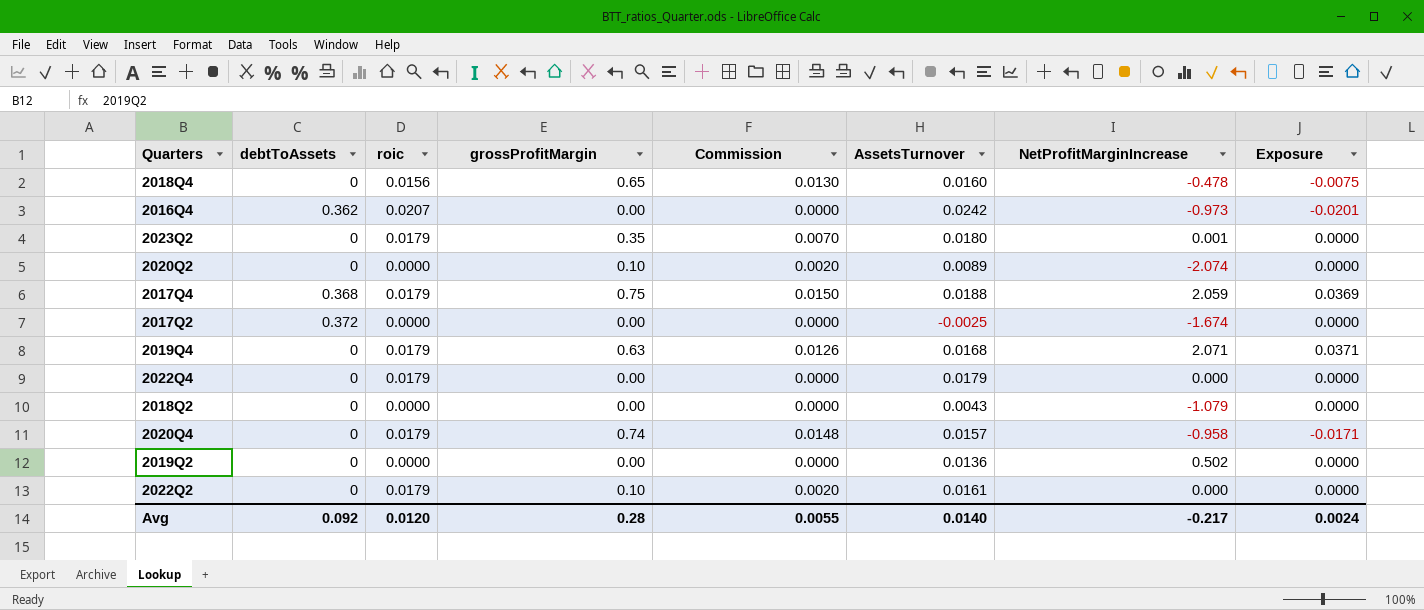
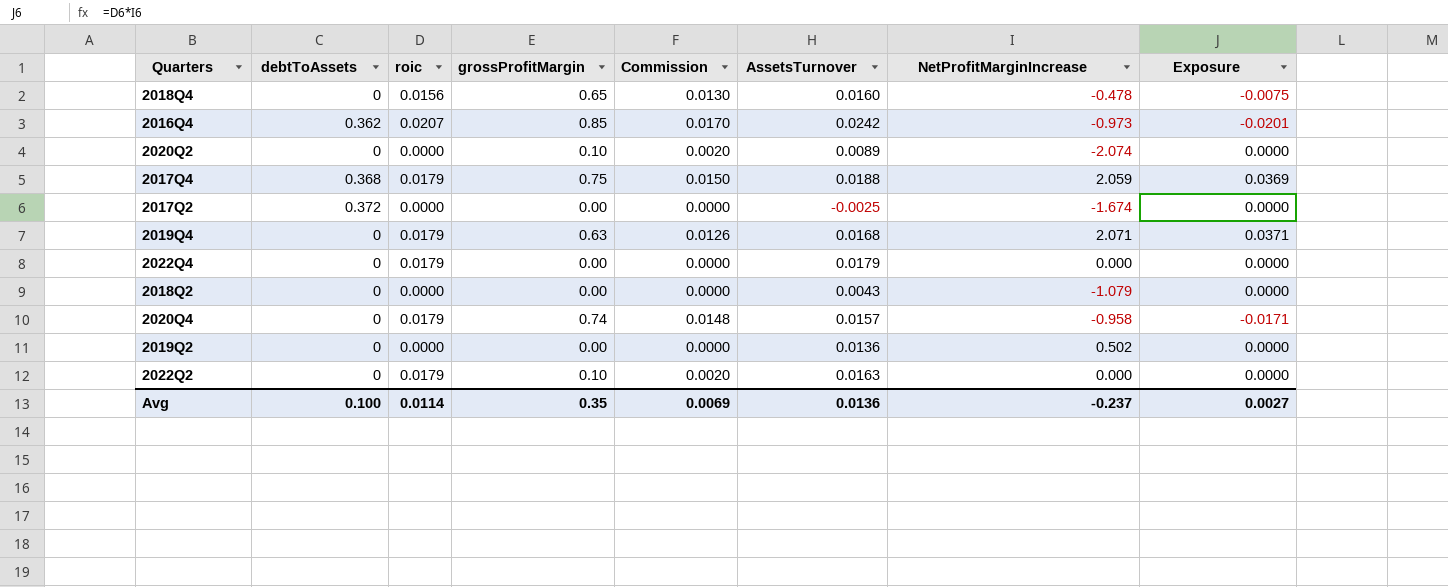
row 2023Q2: 0 | 0.0179 | 0.35 | 0.0070 | 0.0180 | 0.001 | 0.0000 -> none
2016Q4 | grossProfitMargin: 0.00 -> 0.85
2016Q4 | Commission: 0.0000 -> 0.0170
2022Q2 | AssetsTurnover: 0.0161 -> 0.0163
Avg | debtToAssets: 0.092 -> 0.100
Avg | roic: 0.0120 -> 0.0114
Avg | grossProfitMargin: 0.28 -> 0.35
Avg | Commission: 0.0055 -> 0.0069
Avg | AssetsTurnover: 0.0140 -> 0.0136
Avg | NetProfitMarginIncrease: -0.217 -> -0.237
Avg | Exposure: 0.0024 -> 0.0027

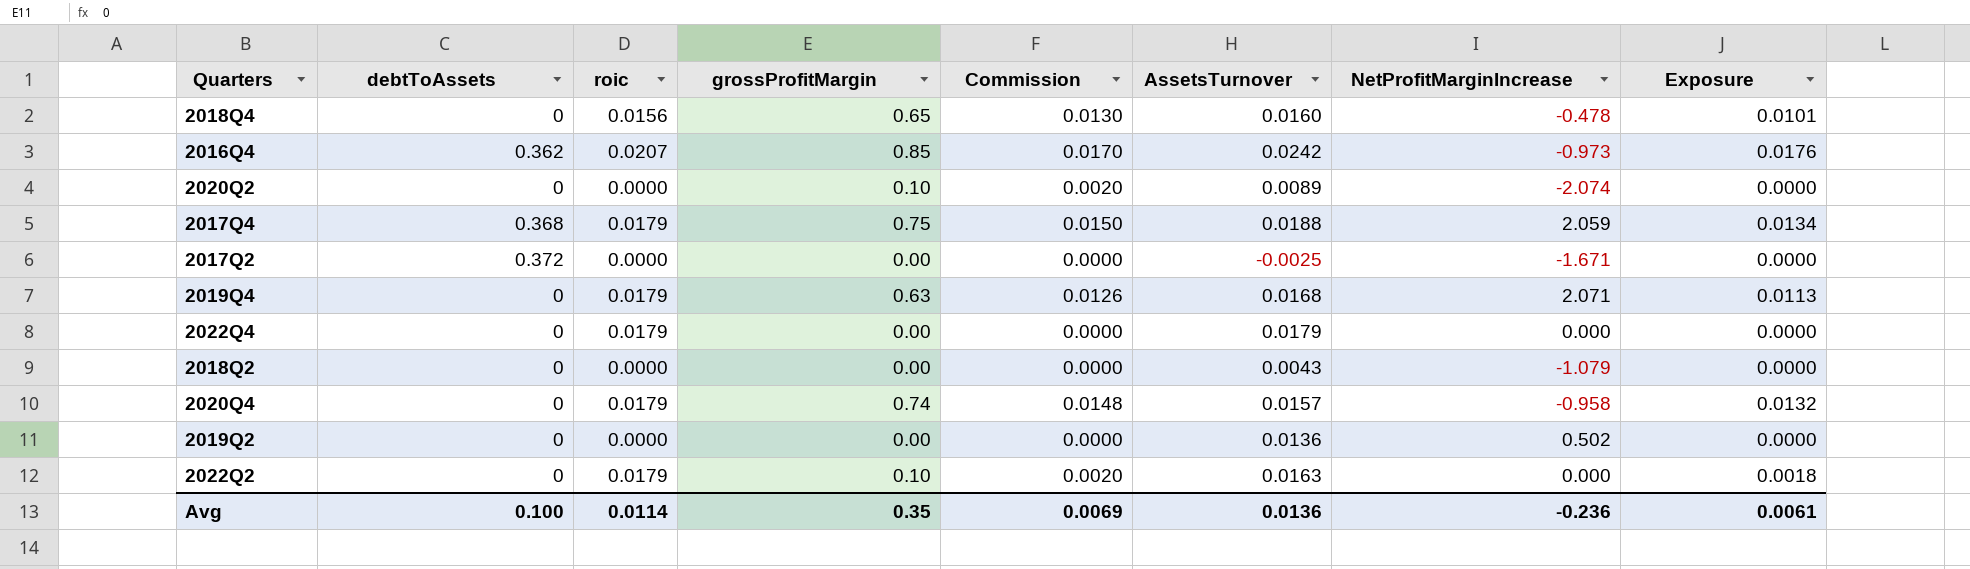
column Exposure | formula: [roic] * [NetProfitMarginIncrease] -> [roic] * [grossProfitMargin]
2017Q2 | NetProfitMarginIncrease: -1.674 -> -1.671
Avg | NetProfitMarginIncrease: -0.237 -> -0.236
Avg | Exposure: 0.0027 -> 0.0061

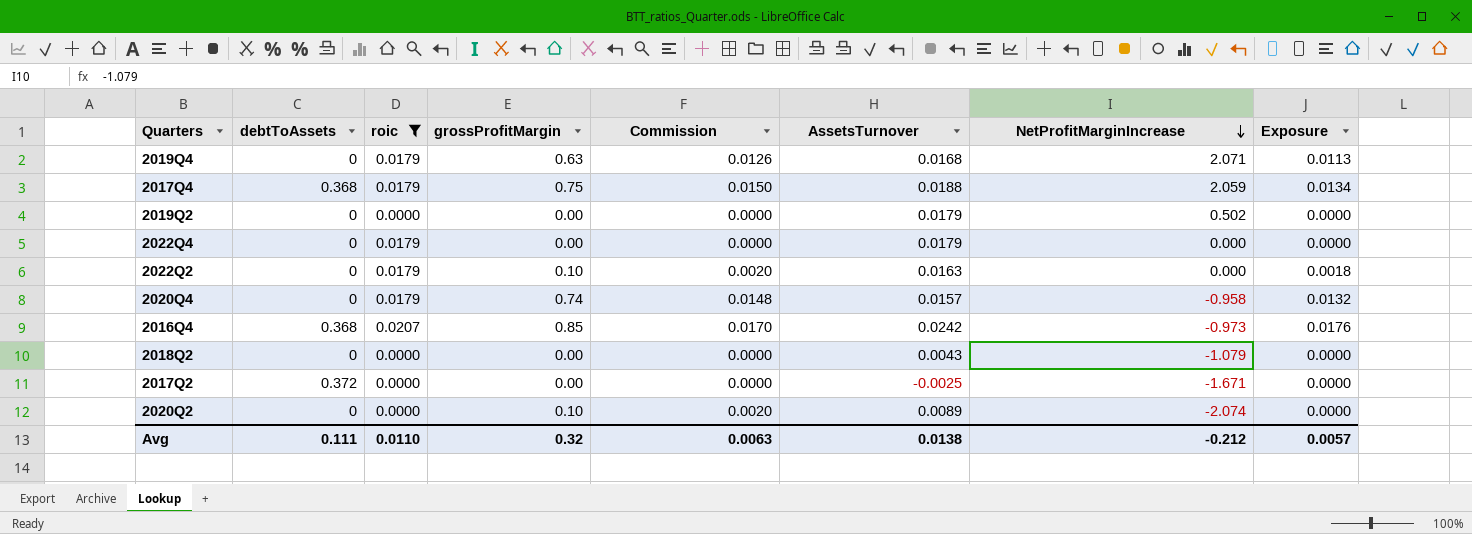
filter: none -> roic != 0.0156
row order: none -> NetProfitMarginIncrease descending
2019Q2 | AssetsTurnover: 0.0136 -> 0.0179
2016Q4 | debtToAssets: 0.362 -> 0.368
Avg | debtToAssets: 0.100 -> 0.111
Avg | roic: 0.0114 -> 0.0110
Avg | grossProfitMargin: 0.35 -> 0.32
Avg | Commission: 0.0069 -> 0.0063
Avg | AssetsTurnover: 0.0136 -> 0.0138
Avg | NetProfitMarginIncrease: -0.236 -> -0.212
Avg | Exposure: 0.0061 -> 0.0057

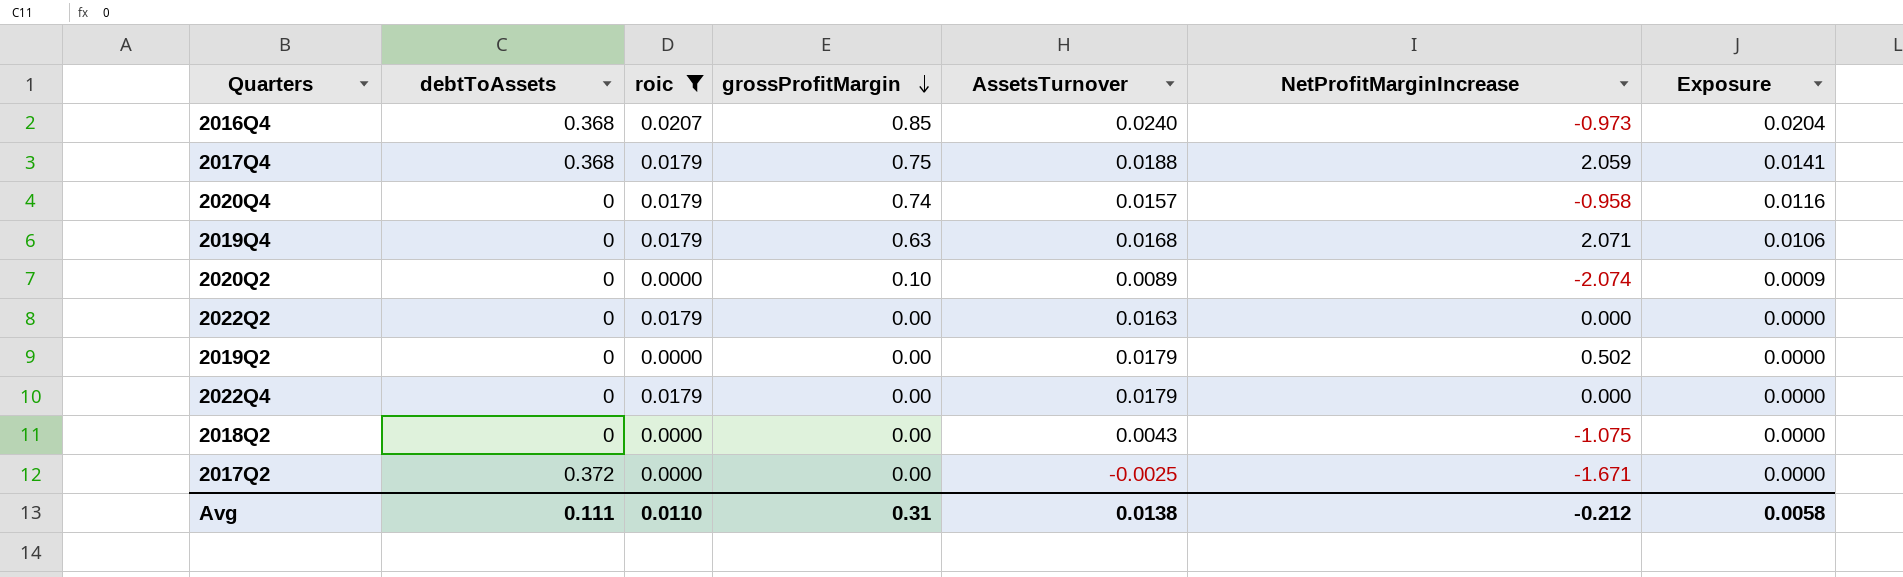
row order: NetProfitMarginIncrease descending -> grossProfitMargin descending
column Commission | formula: [grossProfitMargin] * 0.02 -> none
column Exposure | formula: [roic] * [grossProfitMargin] -> [grossProfitMargin] * [AssetsTurnover]
2016Q4 | AssetsTurnover: 0.0242 -> 0.0240
2022Q2 | grossProfitMargin: 0.10 -> 0.00
2018Q2 | NetProfitMarginIncrease: -1.079 -> -1.075
Avg | grossProfitMargin: 0.32 -> 0.31
Avg | Exposure: 0.0057 -> 0.0058

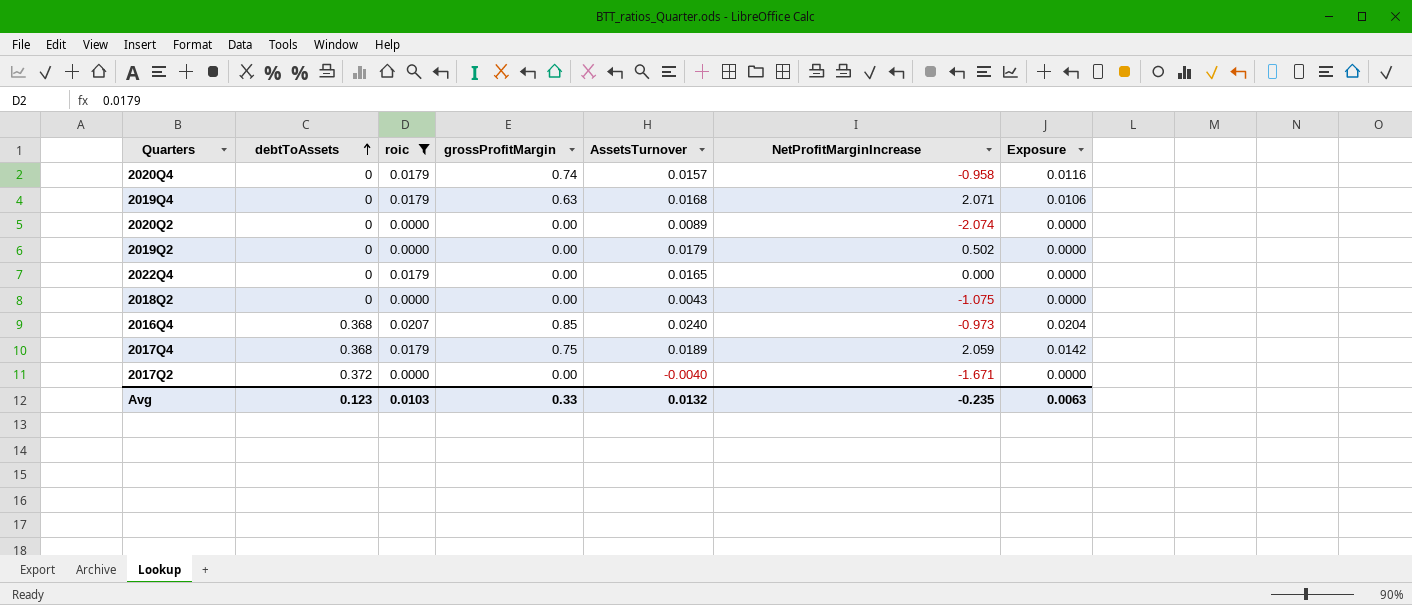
row order: grossProfitMargin descending -> debtToAssets ascending
row 2022Q2: 0 | 0.0179 | 0.00 | 0.0163 | 0.000 | 0.0000 -> none
2020Q2 | grossProfitMargin: 0.10 -> 0.00
2020Q2 | Exposure: 0.0009 -> 0.0000
2022Q4 | AssetsTurnover: 0.0179 -> 0.0165
2017Q4 | AssetsTurnover: 0.0188 -> 0.0189
2017Q4 | Exposure: 0.0141 -> 0.0142
2017Q2 | AssetsTurnover: -0.0025 -> -0.0040
Avg | debtToAssets: 0.111 -> 0.123
Avg | roic: 0.0110 -> 0.0103
Avg | grossProfitMargin: 0.31 -> 0.33
Avg | AssetsTurnover: 0.0138 -> 0.0132
Avg | NetProfitMarginIncrease: -0.212 -> -0.235
Avg | Exposure: 0.0058 -> 0.0063

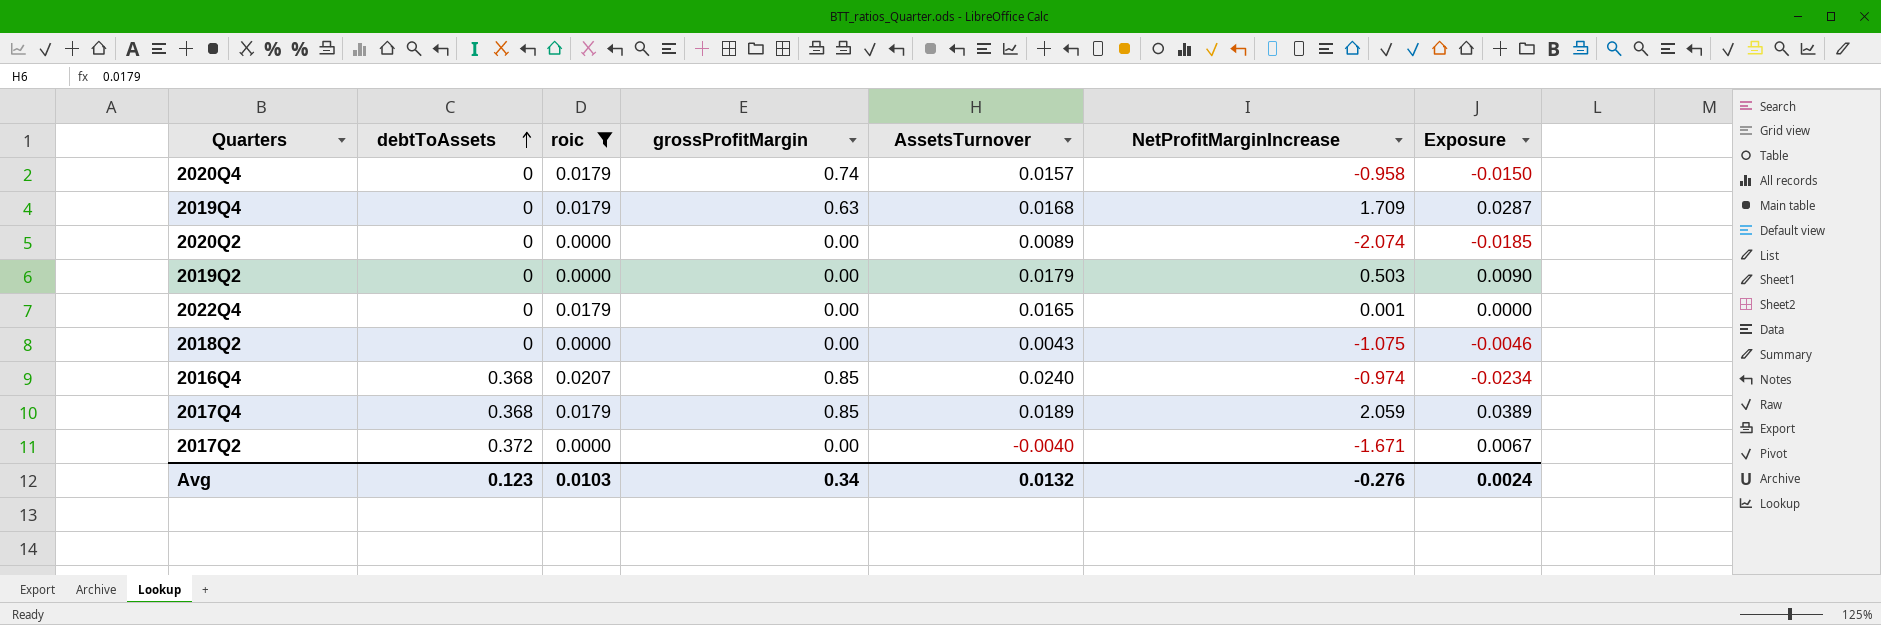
column Exposure | formula: [grossProfitMargin] * [AssetsTurnover] -> [AssetsTurnover] * [NetProfitMarginIncrease]
2019Q4 | NetProfitMarginIncrease: 2.071 -> 1.709
2019Q2 | NetProfitMarginIncrease: 0.502 -> 0.503
2022Q4 | NetProfitMarginIncrease: 0.000 -> 0.001
2016Q4 | NetProfitMarginIncrease: -0.973 -> -0.974
2017Q4 | grossProfitMargin: 0.75 -> 0.85
Avg | grossProfitMargin: 0.33 -> 0.34
Avg | NetProfitMarginIncrease: -0.235 -> -0.276
Avg | Exposure: 0.0063 -> 0.0024

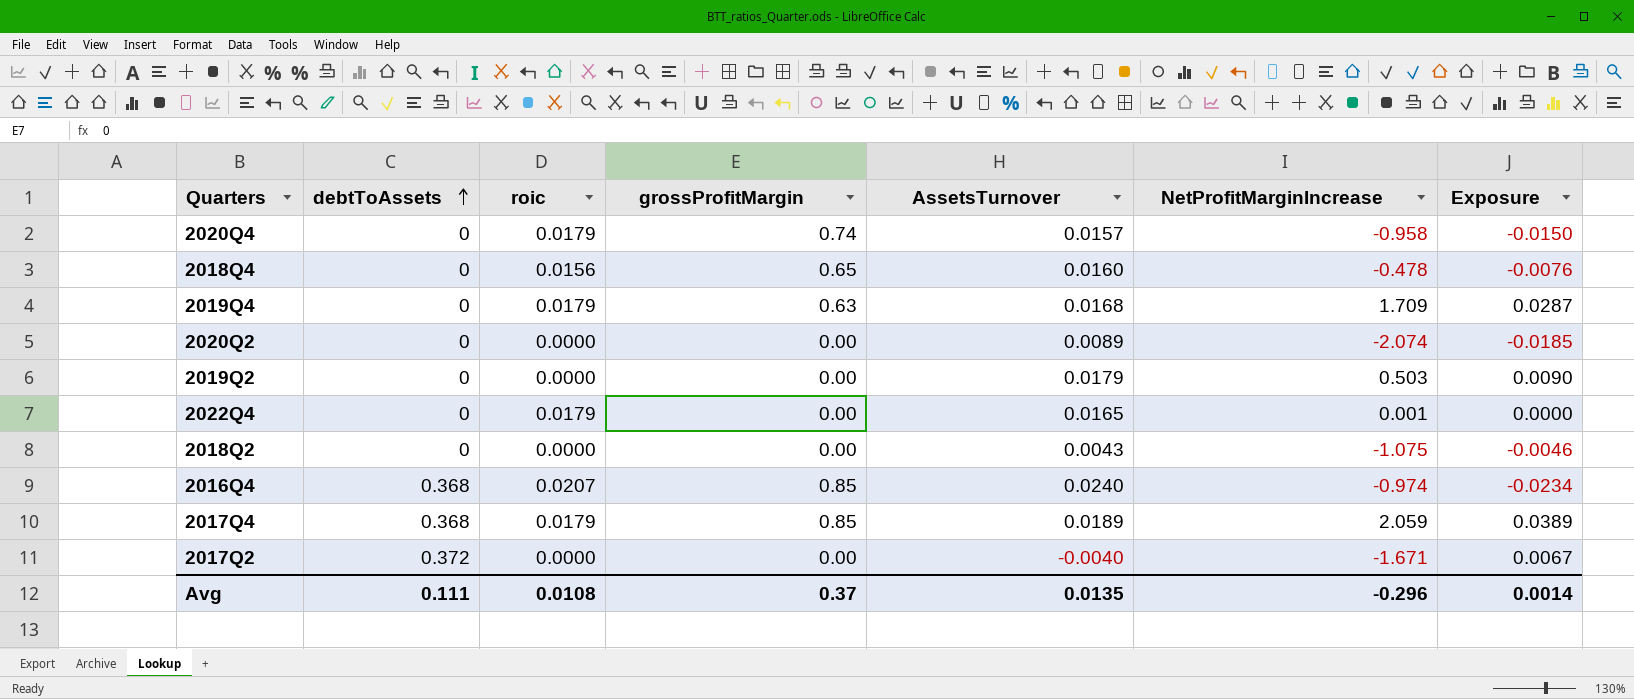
filter: roic != 0.0156 -> none
Avg | debtToAssets: 0.123 -> 0.111
Avg | roic: 0.0103 -> 0.0108
Avg | grossProfitMargin: 0.34 -> 0.37
Avg | AssetsTurnover: 0.0132 -> 0.0135
Avg | NetProfitMarginIncrease: -0.276 -> -0.296
Avg | Exposure: 0.0024 -> 0.0014

